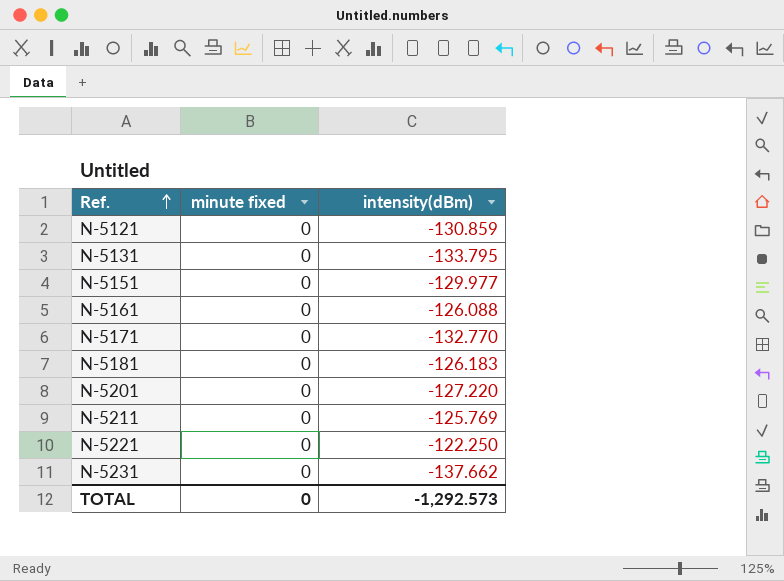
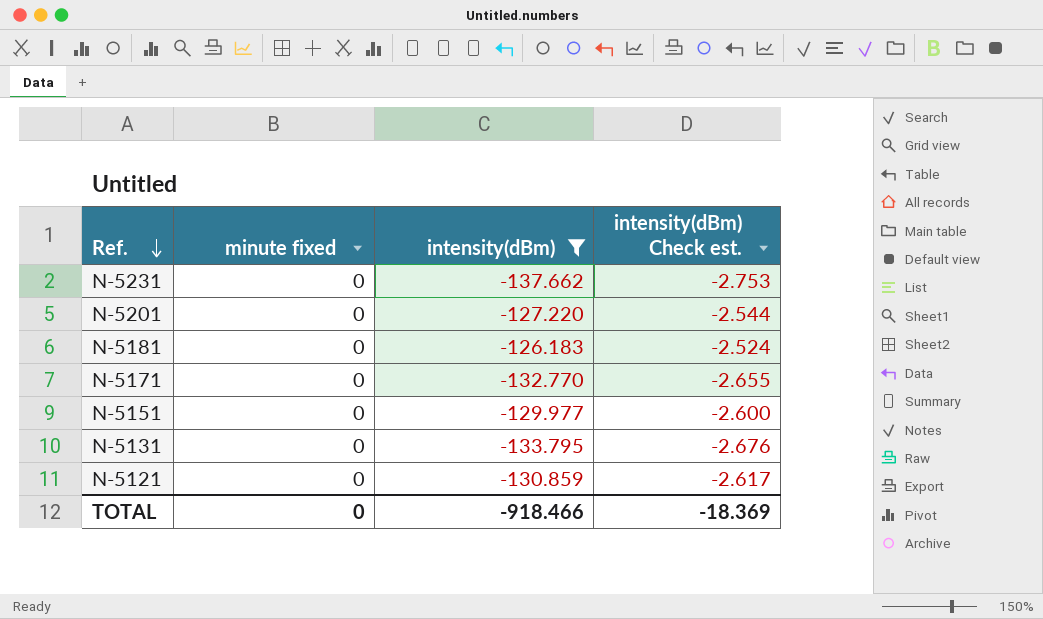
filter: none -> intensity(dBm) <= -126.183
row order: Ref. ascending -> Ref. descending
column intensity(dBm) Check est. | formula: none -> [intensity(dBm)] * 0.02
TOTAL | intensity(dBm): -1,292.573 -> -918.466

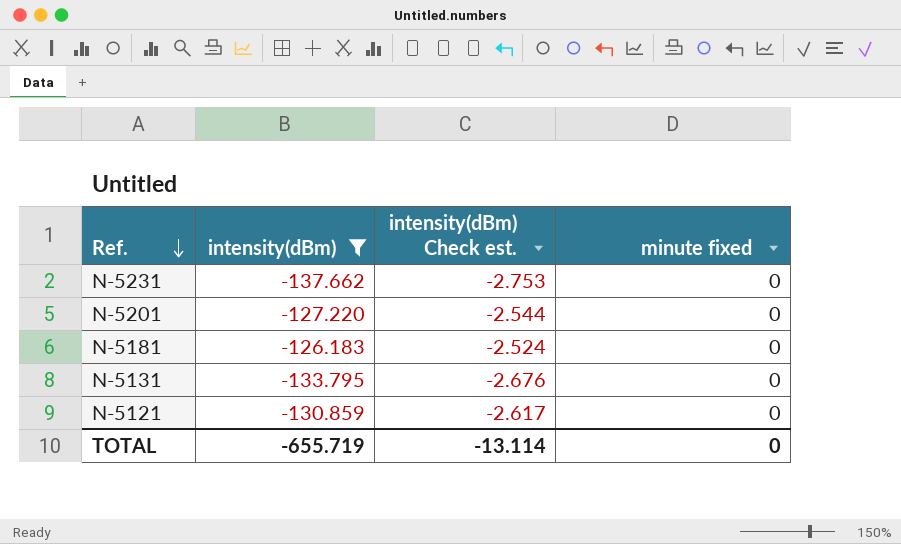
column minute fixed | position: 2 -> 4
row N-5171: 0 | -132.770 | -2.655 -> none
row N-5151: 0 | -129.977 | -2.600 -> none
TOTAL | intensity(dBm): -918.466 -> -655.719
TOTAL | intensity(dBm) Check est.: -18.369 -> -13.114

